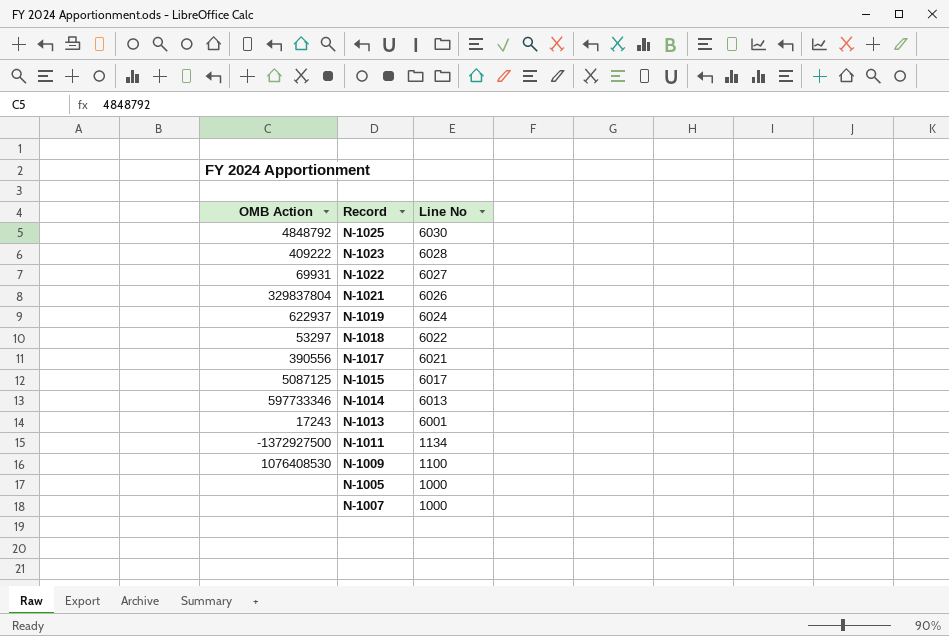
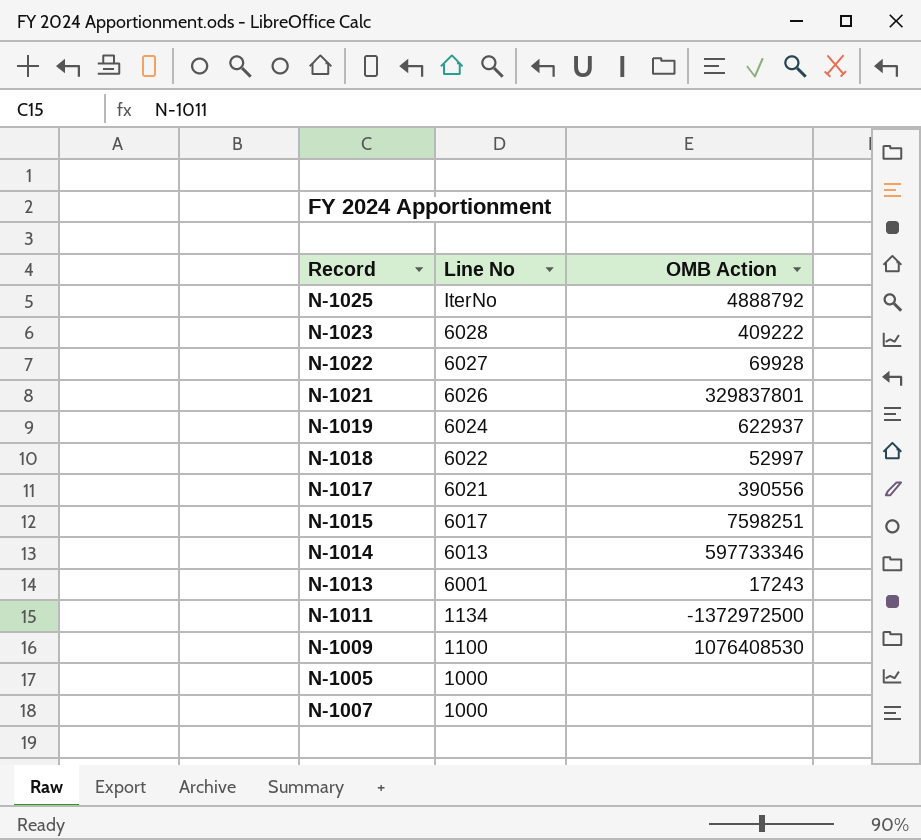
column OMB Action | position: 1 -> 3
N-1025 | Line No: 6030 -> IterNo
N-1025 | OMB Action: 4848792 -> 4888792
N-1022 | OMB Action: 69931 -> 69928
N-1021 | OMB Action: 329837804 -> 329837801
N-1018 | OMB Action: 53297 -> 52997
N-1015 | OMB Action: 5087125 -> 7598251
N-1011 | OMB Action: -1372927500 -> -1372972500

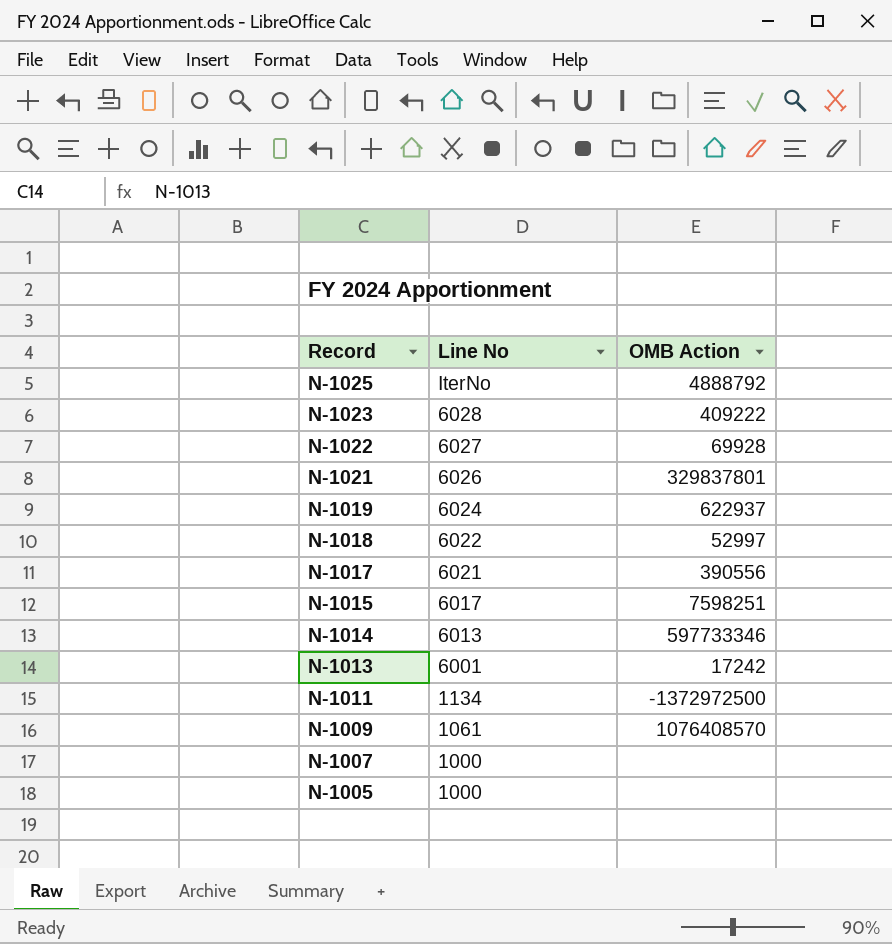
row order: Line No descending -> Record descending
N-1013 | OMB Action: 17243 -> 17242
N-1009 | Line No: 1100 -> 1061
N-1009 | OMB Action: 1076408530 -> 1076408570

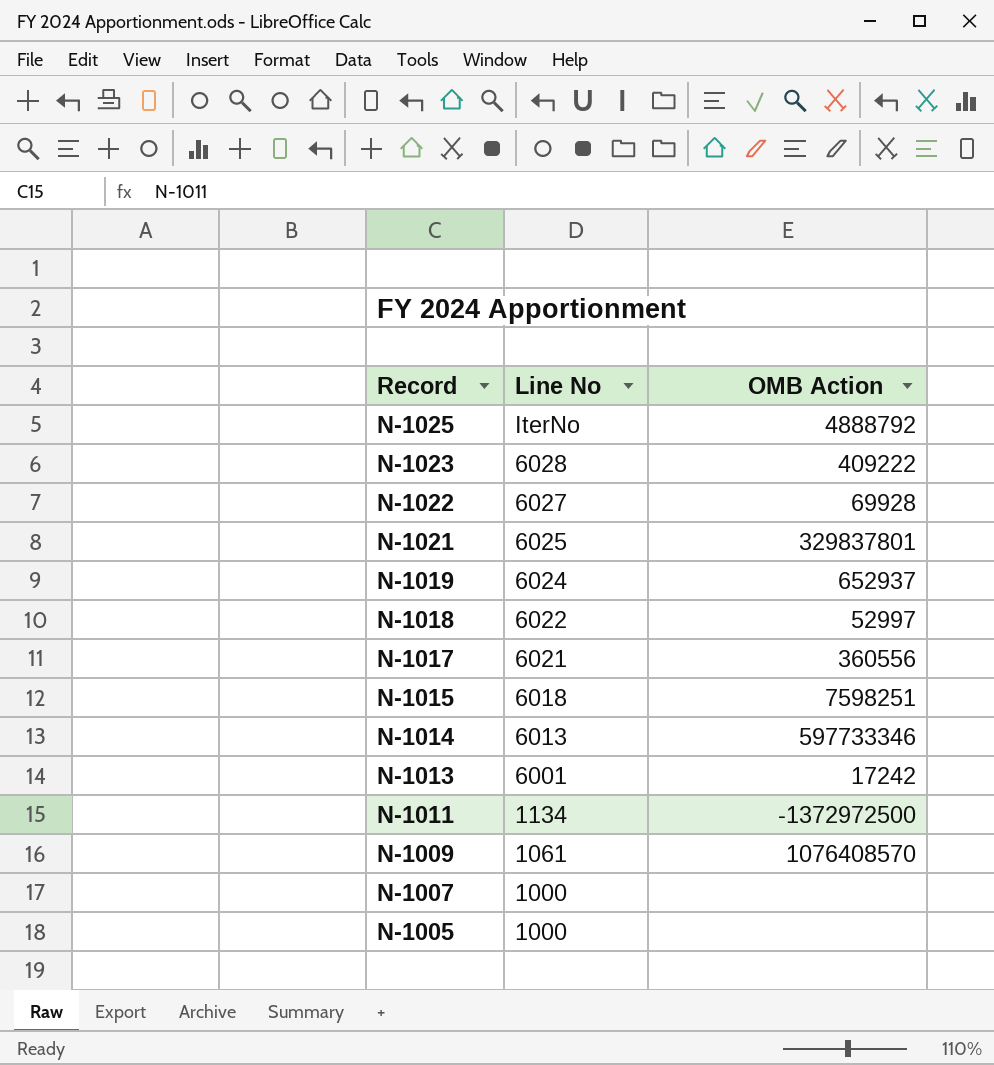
N-1021 | Line No: 6026 -> 6025
N-1019 | OMB Action: 622937 -> 652937
N-1017 | OMB Action: 390556 -> 360556
N-1015 | Line No: 6017 -> 6018

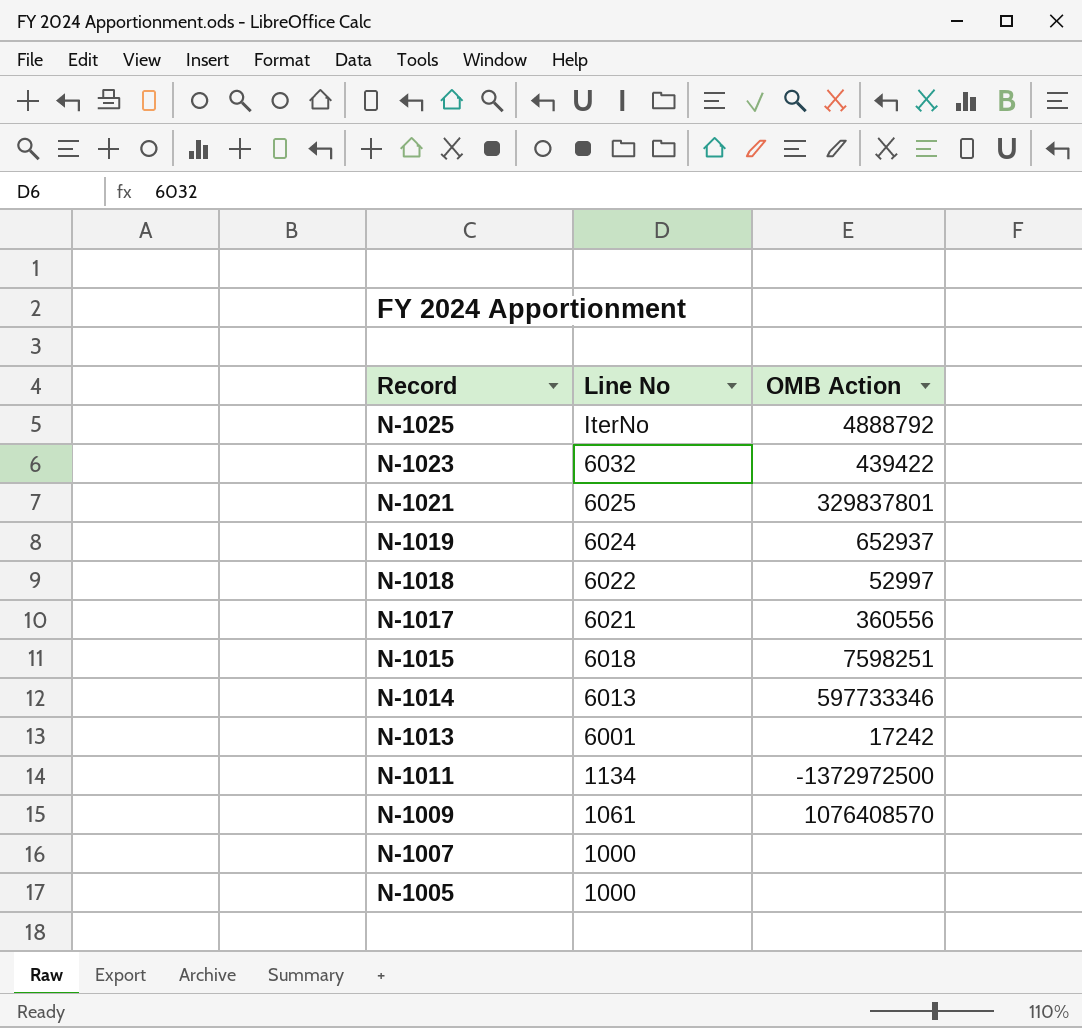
row N-1022: 6027 | 69928 -> none
N-1023 | Line No: 6028 -> 6032
N-1023 | OMB Action: 409222 -> 439422

